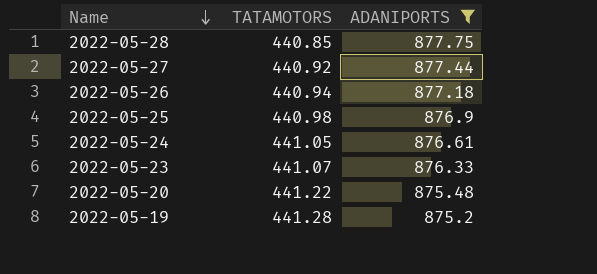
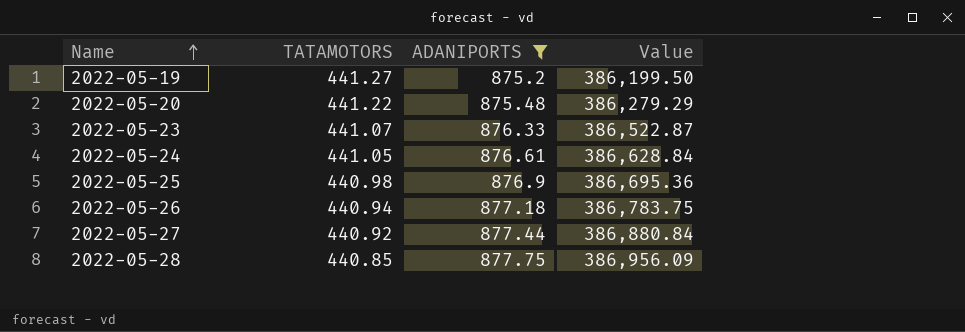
row order: Name descending -> Name ascending
column Value | formula: none -> [TATAMOTORS] * [ADANIPORTS]
2022-05-19 | TATAMOTORS: 441.28 -> 441.27

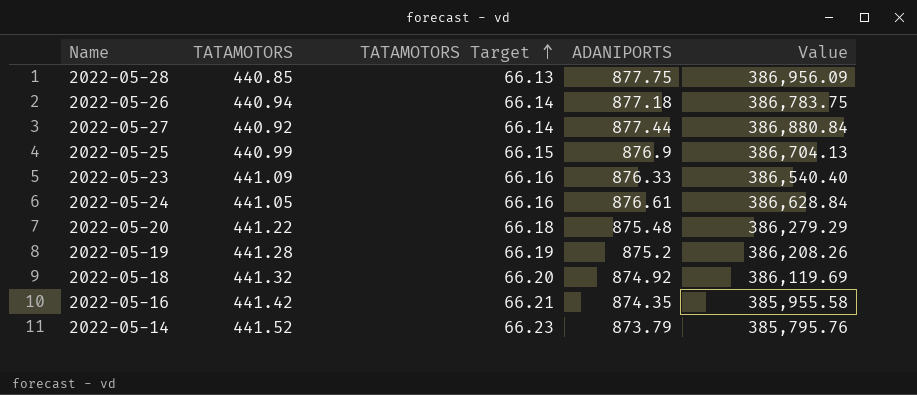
filter: ADANIPORTS >= 875.2 -> none
row order: Name ascending -> TATAMOTORS Target ascending
column TATAMOTORS Target | formula: none -> [TATAMOTORS] * 0.15
2022-05-25 | TATAMOTORS: 440.98 -> 440.99
2022-05-25 | Value: 386,695.36 -> 386,704.13
2022-05-23 | TATAMOTORS: 441.07 -> 441.09
2022-05-23 | Value: 386,522.87 -> 386,540.40
2022-05-19 | TATAMOTORS: 441.27 -> 441.28
2022-05-19 | Value: 386,199.50 -> 386,208.26

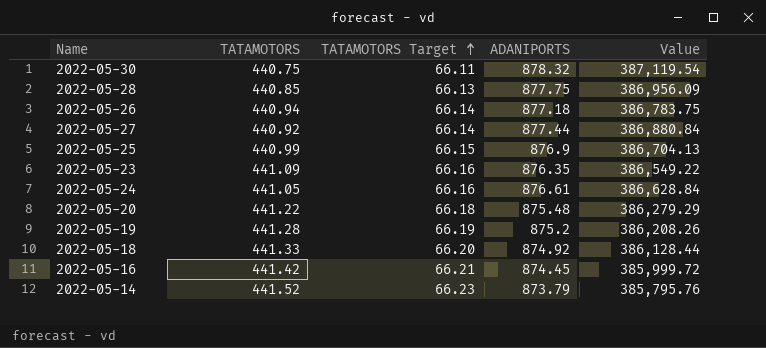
row 2022-05-30: none -> 440.75 | 66.11 | 878.32 | 387,119.54
2022-05-23 | ADANIPORTS: 876.33 -> 876.35
2022-05-23 | Value: 386,540.40 -> 386,549.22
2022-05-18 | TATAMOTORS: 441.32 -> 441.33
2022-05-18 | Value: 386,119.69 -> 386,128.44
2022-05-16 | ADANIPORTS: 874.35 -> 874.45
2022-05-16 | Value: 385,955.58 -> 385,999.72

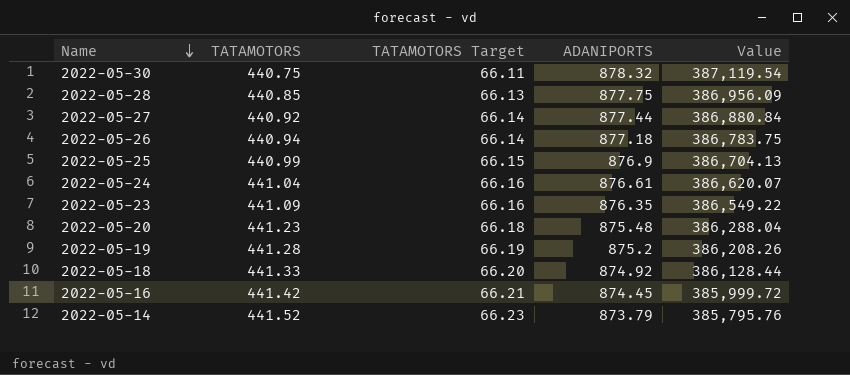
row order: TATAMOTORS Target ascending -> Name descending
2022-05-24 | TATAMOTORS: 441.05 -> 441.04
2022-05-24 | Value: 386,628.84 -> 386,620.07
2022-05-20 | TATAMOTORS: 441.22 -> 441.23
2022-05-20 | Value: 386,279.29 -> 386,288.04

